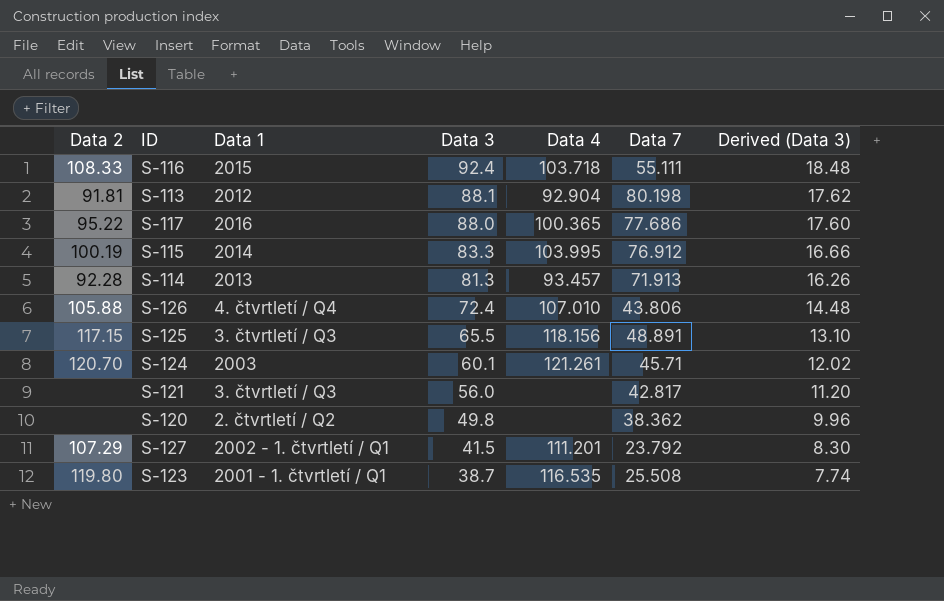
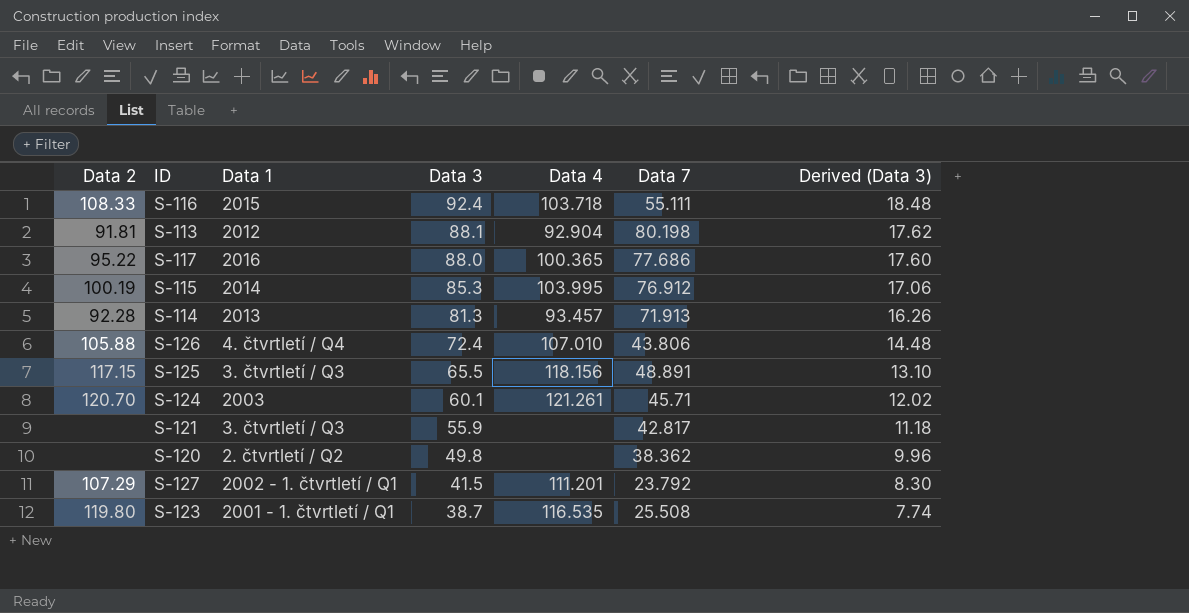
S-115 | Data 3: 83.3 -> 85.3
S-115 | Derived (Data 3): 16.66 -> 17.06
S-121 | Data 3: 56.0 -> 55.9
S-121 | Derived (Data 3): 11.20 -> 11.18

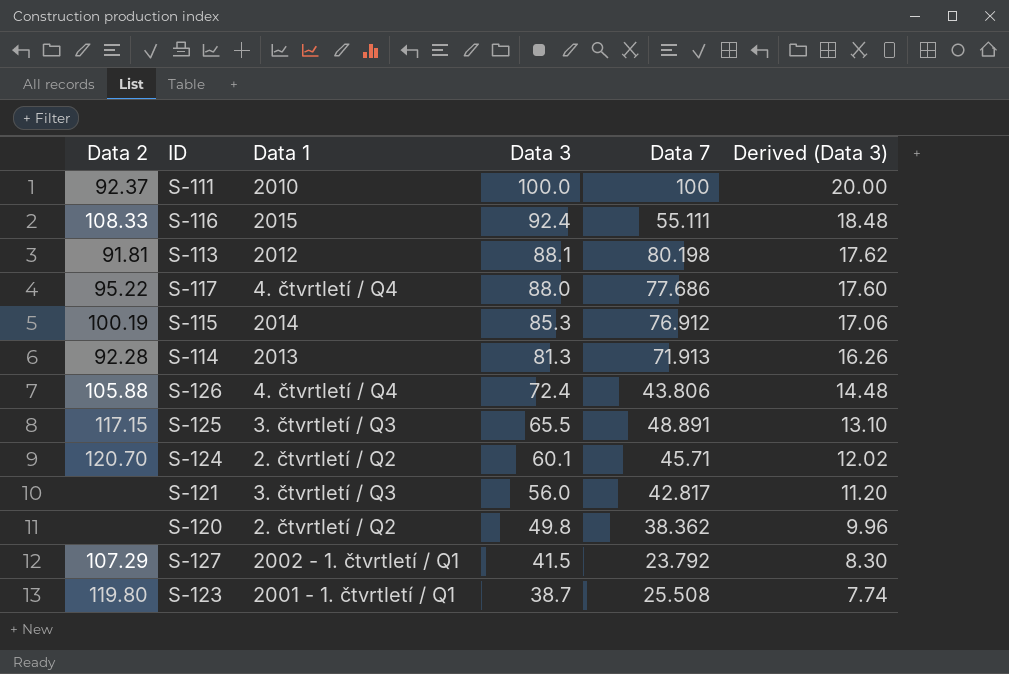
column Data 4 | position: 5 -> none
row S-111: none -> 92.37 | 2010 | 100.0 | 100 | 20.00
S-117 | Data 1: 2016 -> 4. čtvrtletí / Q4
S-124 | Data 1: 2003 -> 2. čtvrtletí / Q2
S-121 | Data 3: 55.9 -> 56.0
S-121 | Derived (Data 3): 11.18 -> 11.20

